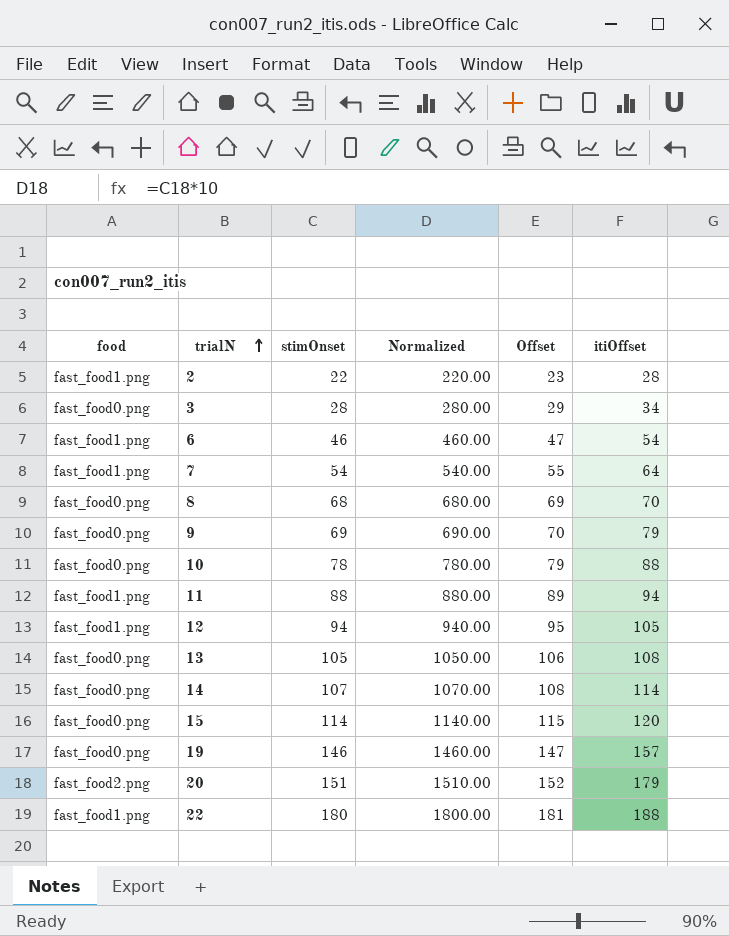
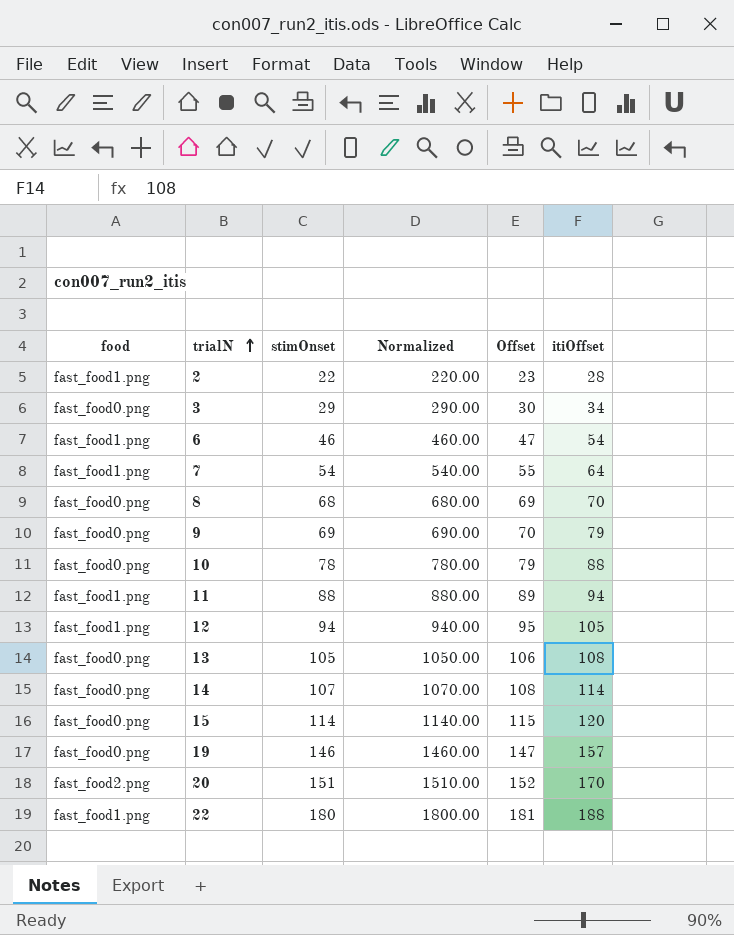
3 | stimOnset: 28 -> 29
3 | Normalized: 280.00 -> 290.00
3 | Offset: 29 -> 30
20 | itiOffset: 179 -> 170

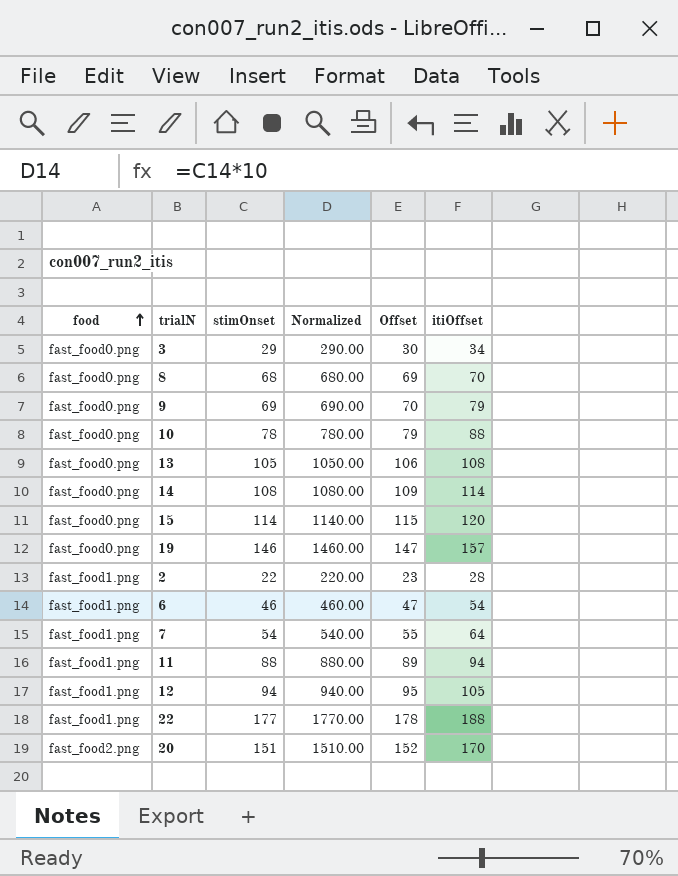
row order: trialN ascending -> food ascending
14 | stimOnset: 107 -> 108
14 | Normalized: 1070.00 -> 1080.00
14 | Offset: 108 -> 109
22 | stimOnset: 180 -> 177
22 | Normalized: 1800.00 -> 1770.00
22 | Offset: 181 -> 178

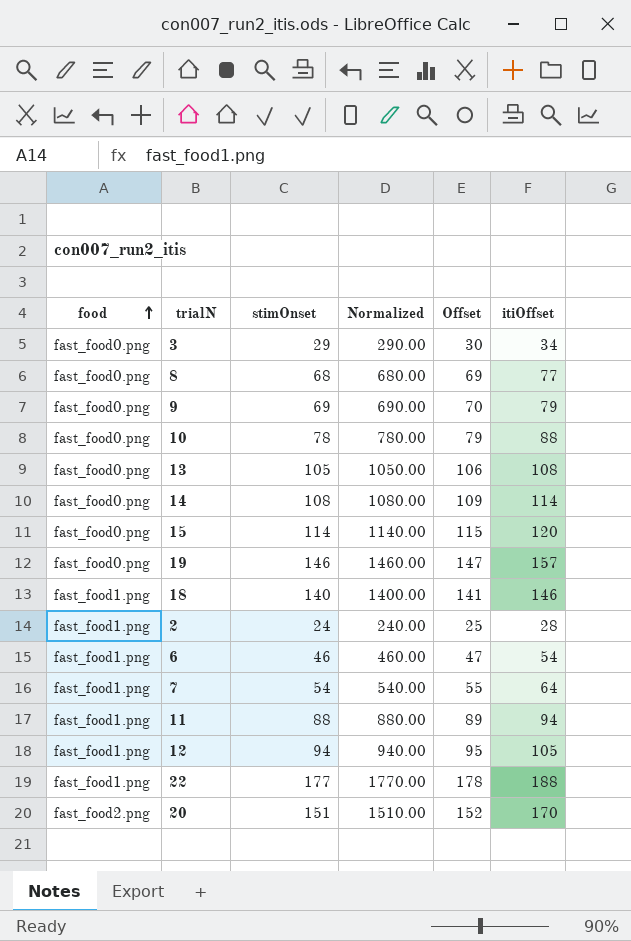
8 | itiOffset: 70 -> 77
row 18: none -> fast_food1.png | 140 | 1400.00 | 141 | 146
2 | stimOnset: 22 -> 24
2 | Normalized: 220.00 -> 240.00
2 | Offset: 23 -> 25

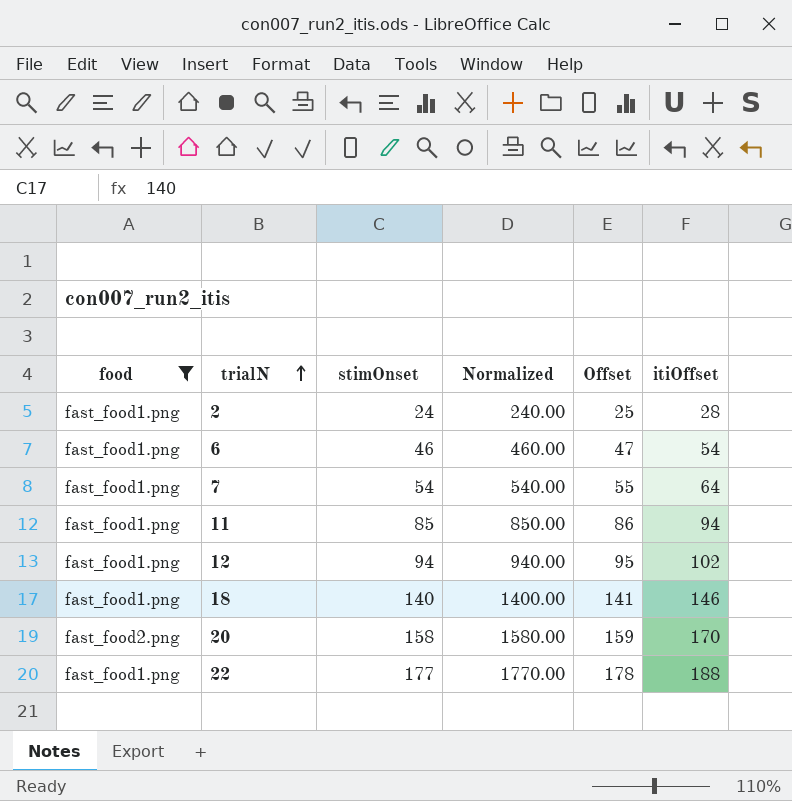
filter: none -> food != fast_food0.png
row order: food ascending -> trialN ascending
11 | stimOnset: 88 -> 85
11 | Normalized: 880.00 -> 850.00
11 | Offset: 89 -> 86
12 | itiOffset: 105 -> 102
20 | stimOnset: 151 -> 158
20 | Normalized: 1510.00 -> 1580.00
20 | Offset: 152 -> 159

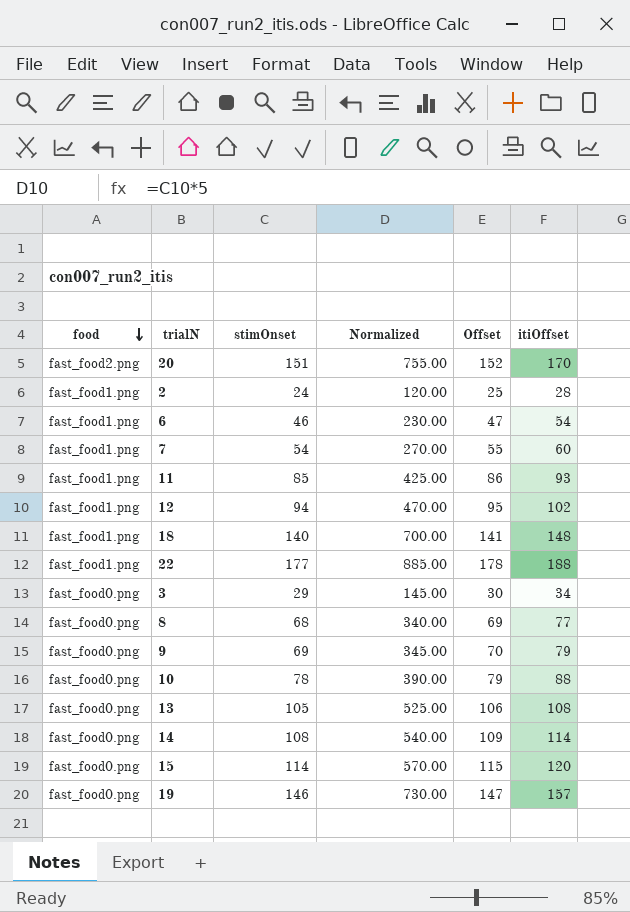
filter: food != fast_food0.png -> none
row order: trialN ascending -> food descending
column Normalized | formula: [stimOnset] * 10 -> [stimOnset] * 5
20 | stimOnset: 158 -> 151
20 | Offset: 159 -> 152
7 | itiOffset: 64 -> 60
11 | itiOffset: 94 -> 93
18 | itiOffset: 146 -> 148

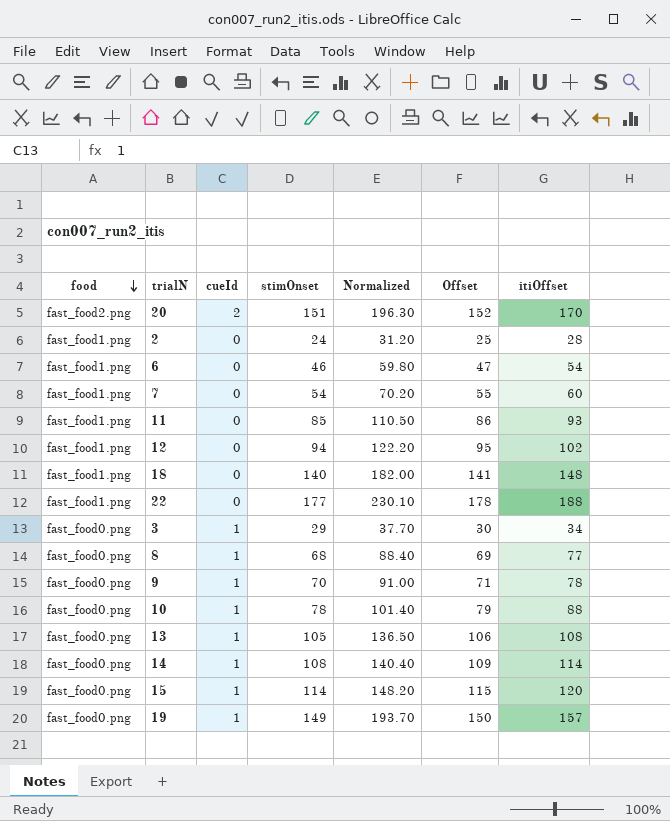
column cueId | position: none -> 3
column Normalized | formula: [stimOnset] * 5 -> [stimOnset] * 1.3
9 | stimOnset: 69 -> 70
9 | Offset: 70 -> 71
9 | itiOffset: 79 -> 78
19 | stimOnset: 146 -> 149
19 | Offset: 147 -> 150

